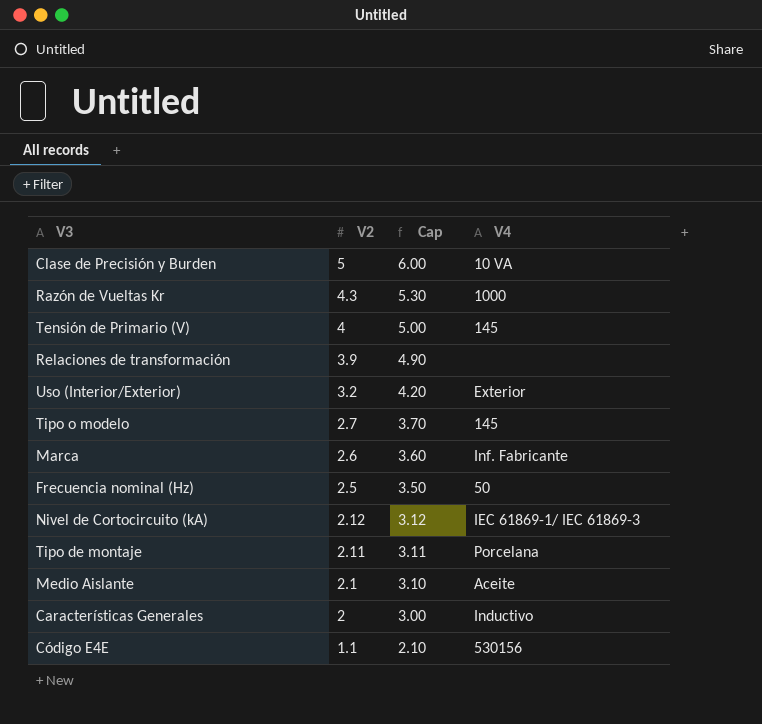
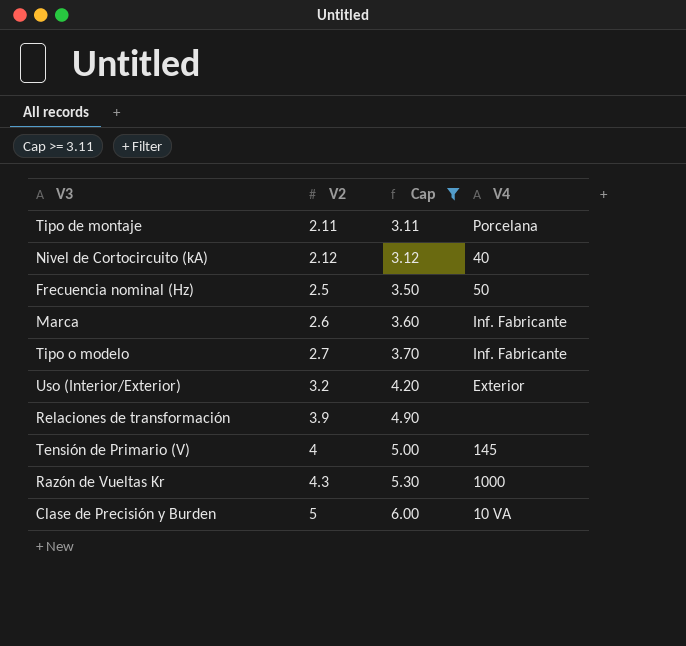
filter: none -> Cap >= 3.11
row order: V2 descending -> V2 ascending
Nivel de Cortocircuito (kA) | V4: IEC 61869-1/ IEC 61869-3 -> 40
Tipo o modelo | V4: 145 -> Inf. Fabricante

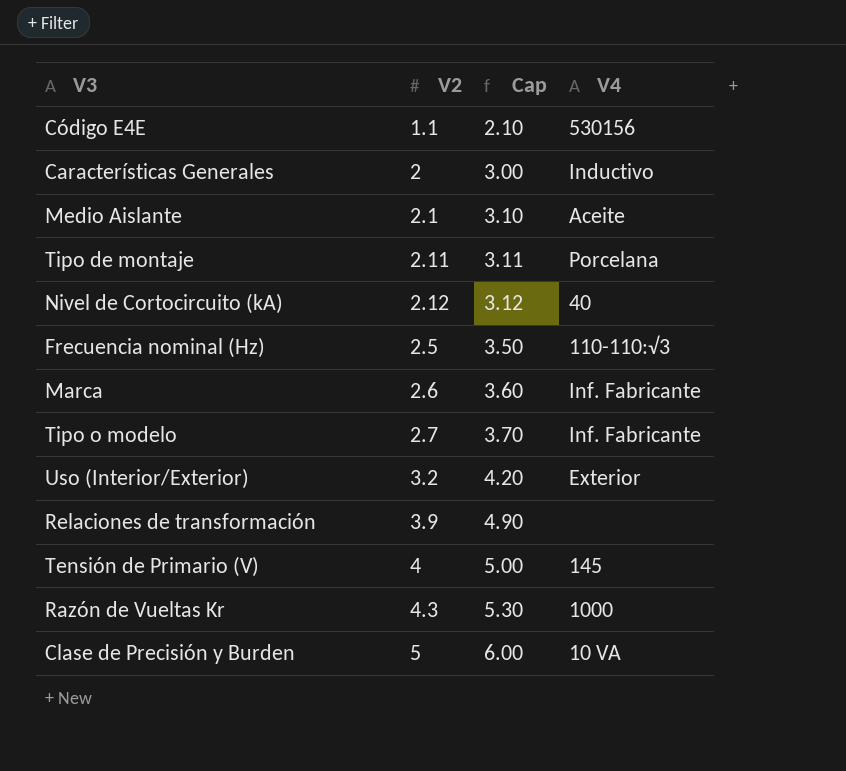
filter: Cap >= 3.11 -> none
Frecuencia nominal (Hz) | V4: 50 -> 110-110:√3

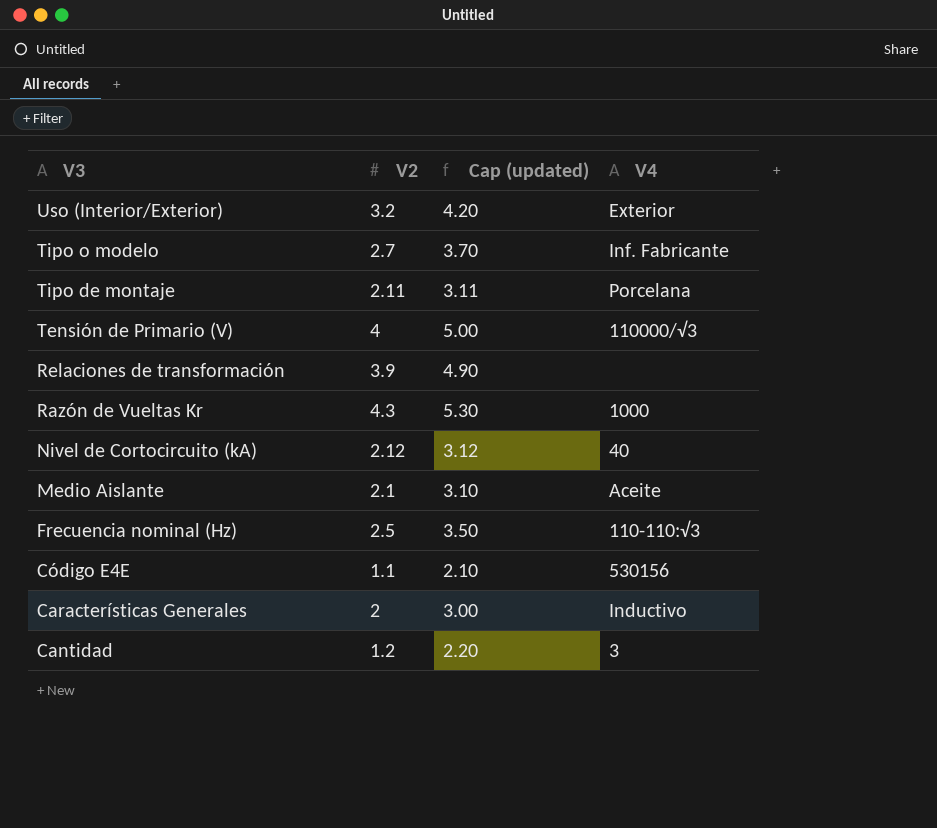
row order: V2 ascending -> V3 descending
column name: Cap -> Cap (updated)
row Marca: 2.6 | 3.60 | Inf. Fabricante -> none
row Clase de Precisión y Burden: 5 | 6.00 | 10 VA -> none
Tensión de Primario (V) | V4: 145 -> 110000/√3
row Cantidad: none -> 1.2 | 2.20 | 3

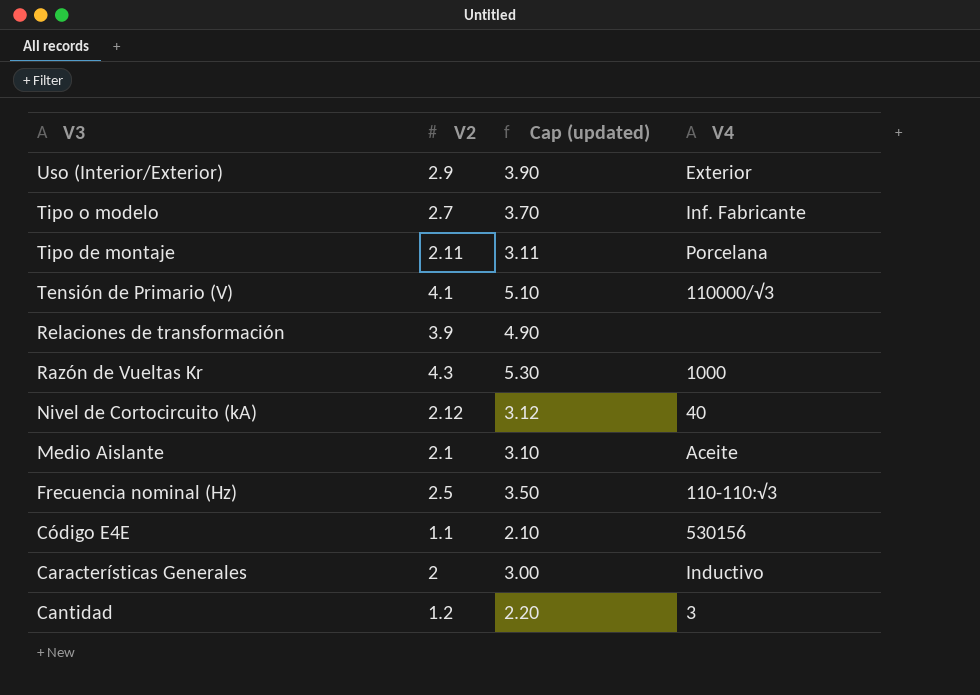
Uso (Interior/Exterior) | V2: 3.2 -> 2.9
Uso (Interior/Exterior) | Cap (updated): 4.20 -> 3.90
Tensión de Primario (V) | V2: 4 -> 4.1
Tensión de Primario (V) | Cap (updated): 5.00 -> 5.10

